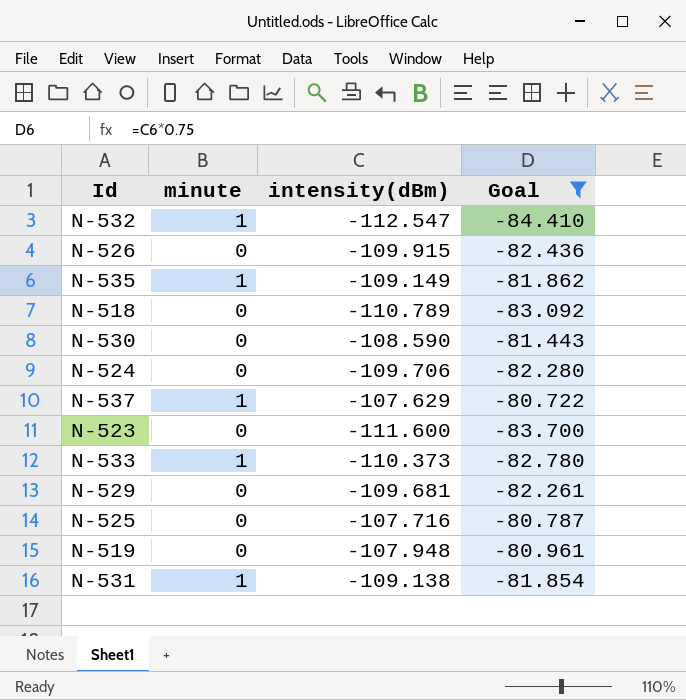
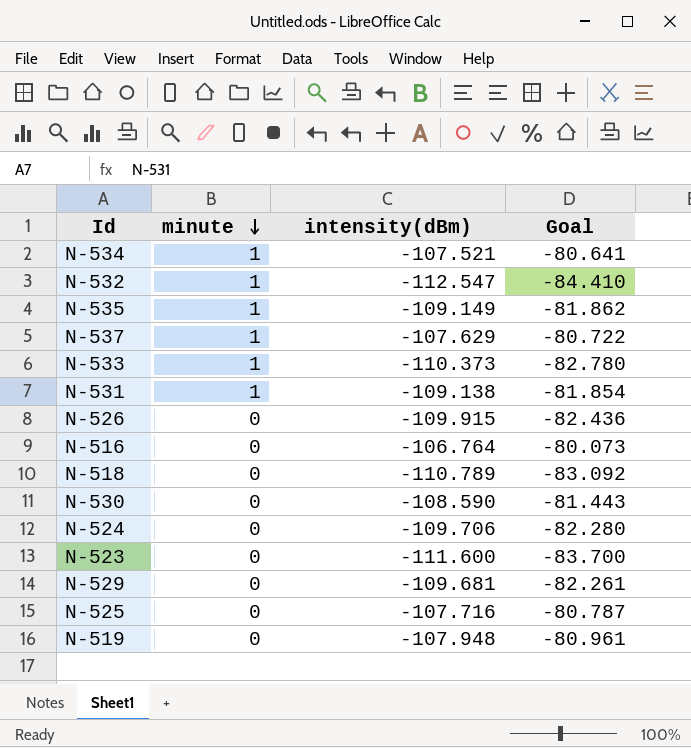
filter: Goal <= -80.722 -> none
row order: none -> minute descending

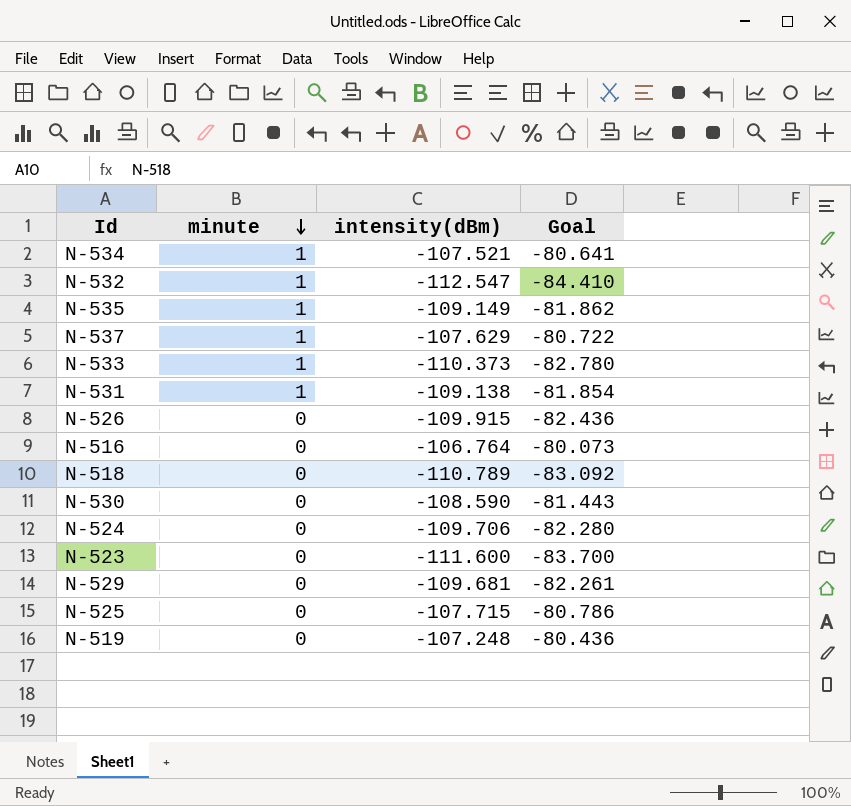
N-525 | intensity(dBm): -107.716 -> -107.715
N-525 | Goal: -80.787 -> -80.786
N-519 | intensity(dBm): -107.948 -> -107.248
N-519 | Goal: -80.961 -> -80.436

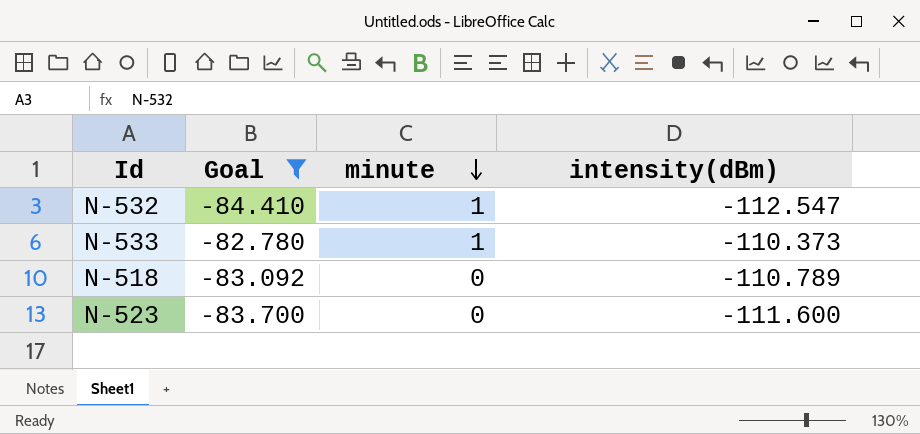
filter: none -> Goal <= -82.780
column Goal | position: 4 -> 2

